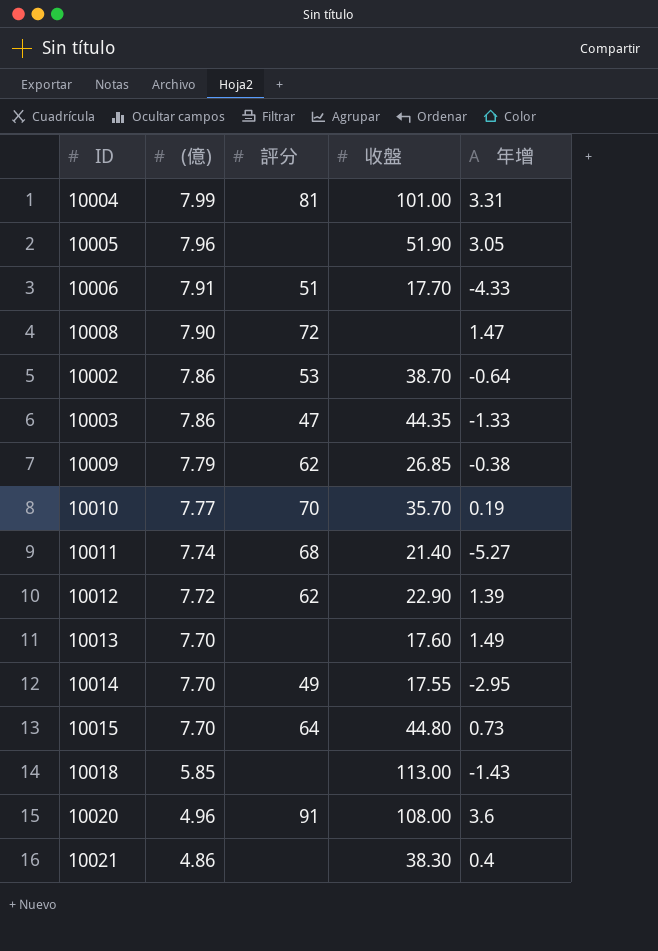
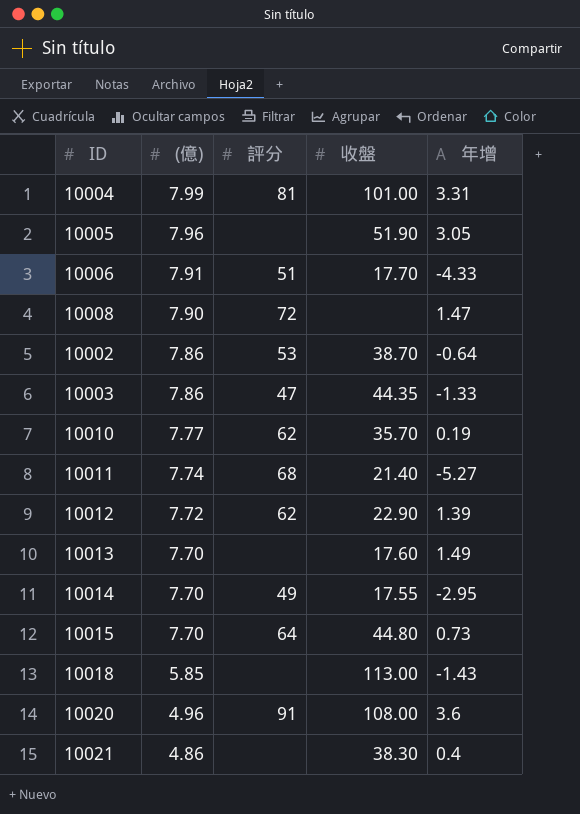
row 10009: 7.79 | 62 | 26.85 | -0.38 -> none
10010 | 評分: 70 -> 62

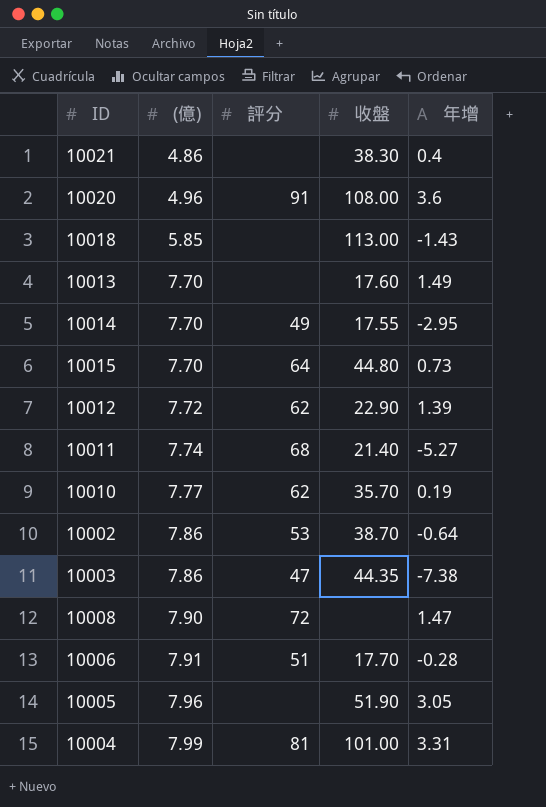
row order: (億) descending -> (億) ascending
10003 | 年增: -1.33 -> -7.38
10006 | 年增: -4.33 -> -0.28

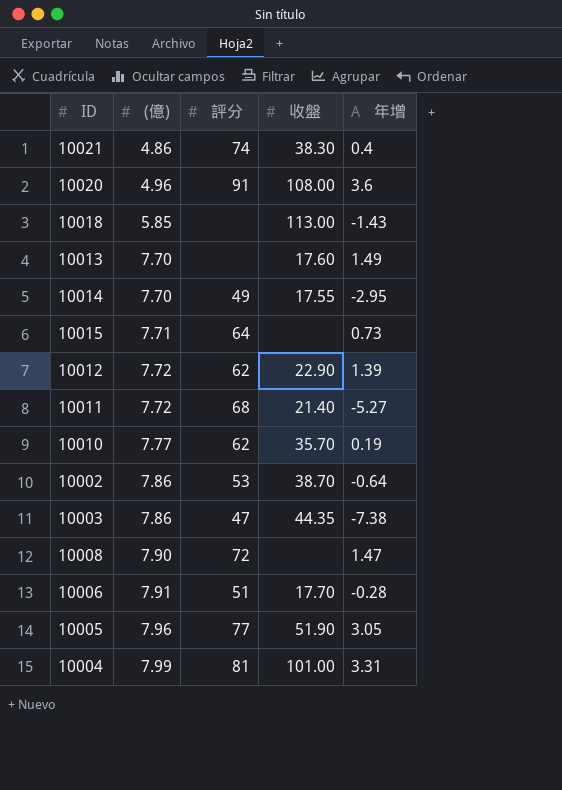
10021 | 評分: none -> 74
10015 | (億): 7.70 -> 7.71
10015 | 收盤: 44.80 -> none
10011 | (億): 7.74 -> 7.72
10005 | 評分: none -> 77

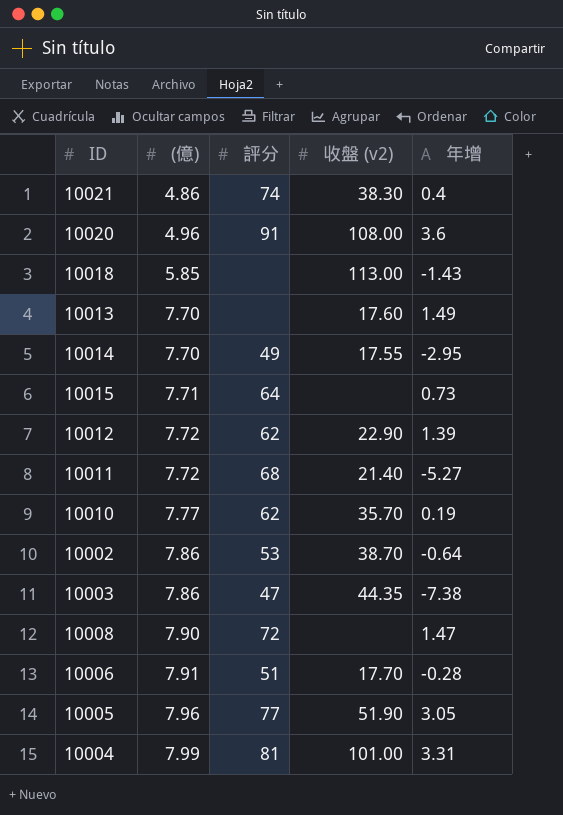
column name: 收盤 -> 收盤 (v2)

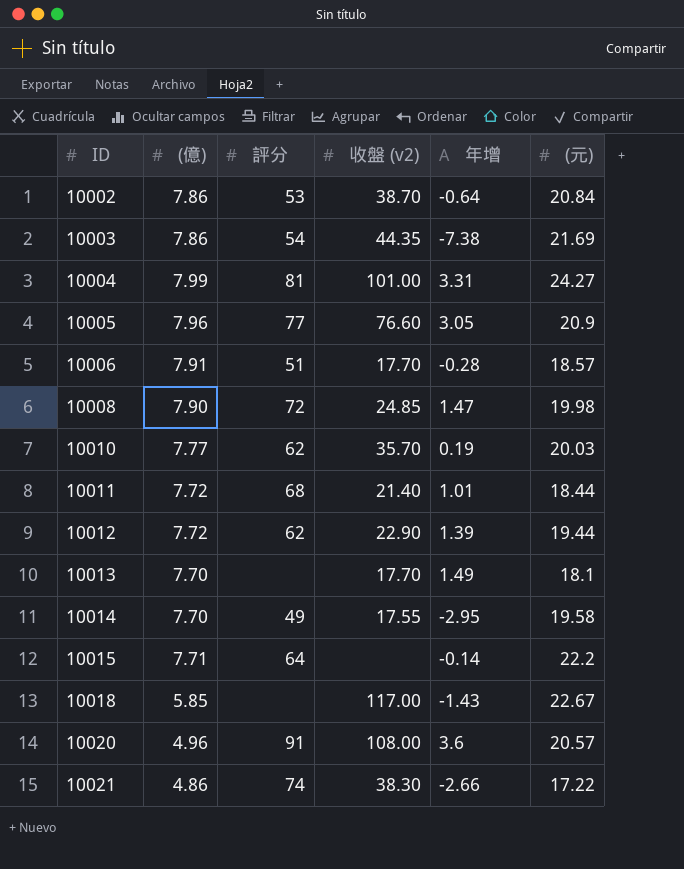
row order: (億) ascending -> ID ascending
column (元) | position: none -> 6
10003 | 評分: 47 -> 54
10005 | 收盤 (v2): 51.90 -> 76.60
10008 | 收盤 (v2): none -> 24.85
10011 | 年增: -5.27 -> 1.01
10013 | 收盤 (v2): 17.60 -> 17.70
10015 | 年增: 0.73 -> -0.14
10018 | 收盤 (v2): 113.00 -> 117.00
10021 | 年增: 0.4 -> -2.66

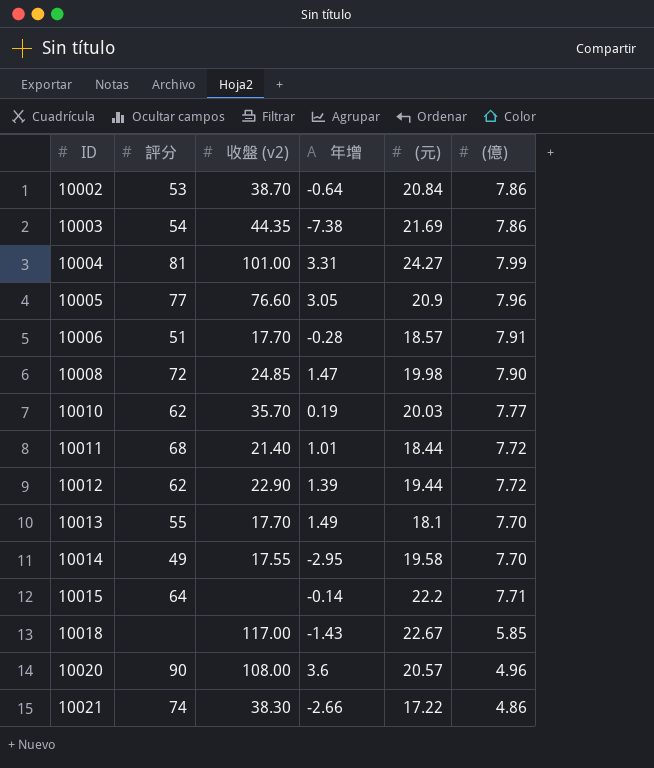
column (億) | position: 2 -> 6
10013 | 評分: none -> 55
10020 | 評分: 91 -> 90

